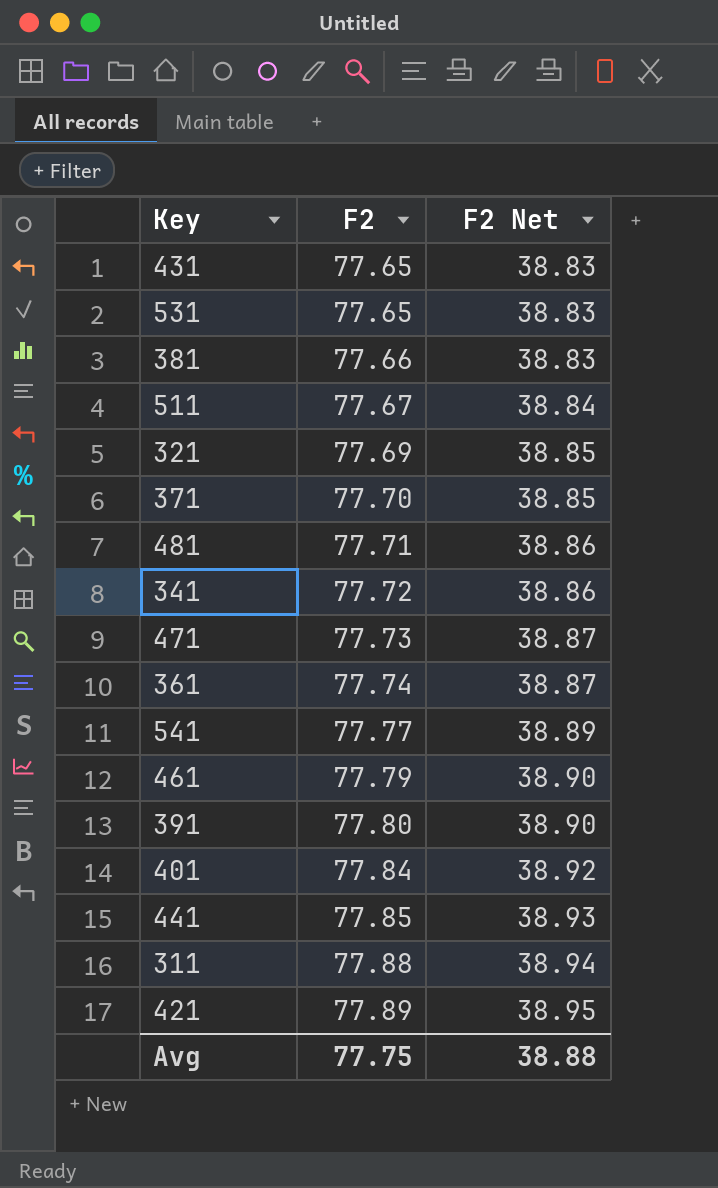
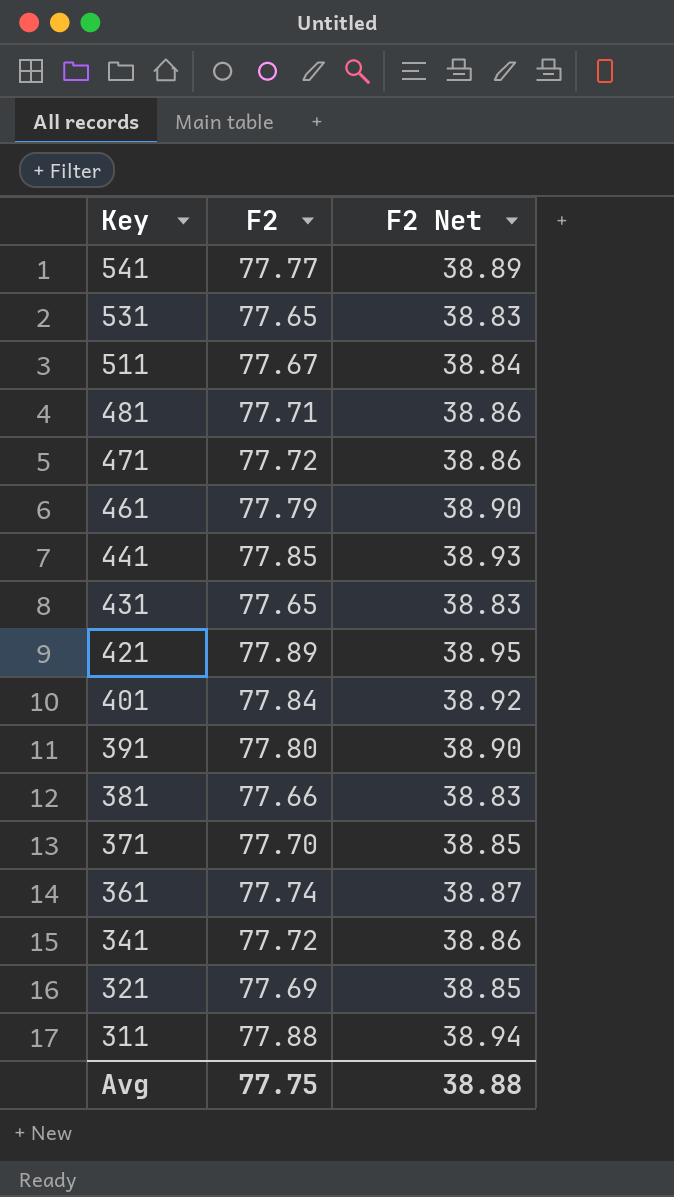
row order: F2 ascending -> Key descending
471 | F2: 77.73 -> 77.72
471 | F2 Net: 38.87 -> 38.86

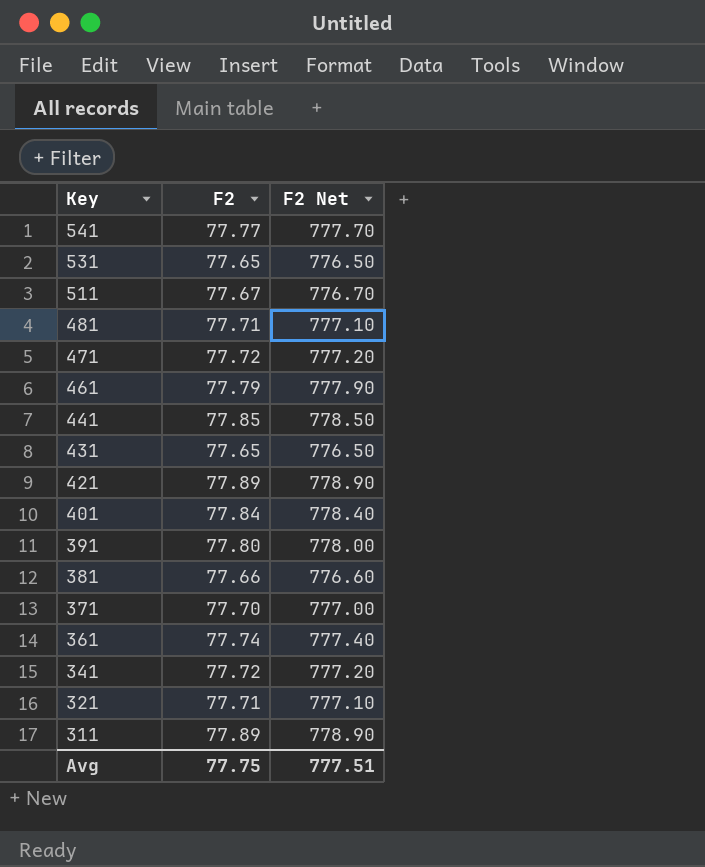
column F2 Net | formula: [F2] * 0.5 -> [F2] * 10
321 | F2: 77.69 -> 77.71
311 | F2: 77.88 -> 77.89
Avg | F2 Net: 38.88 -> 777.51

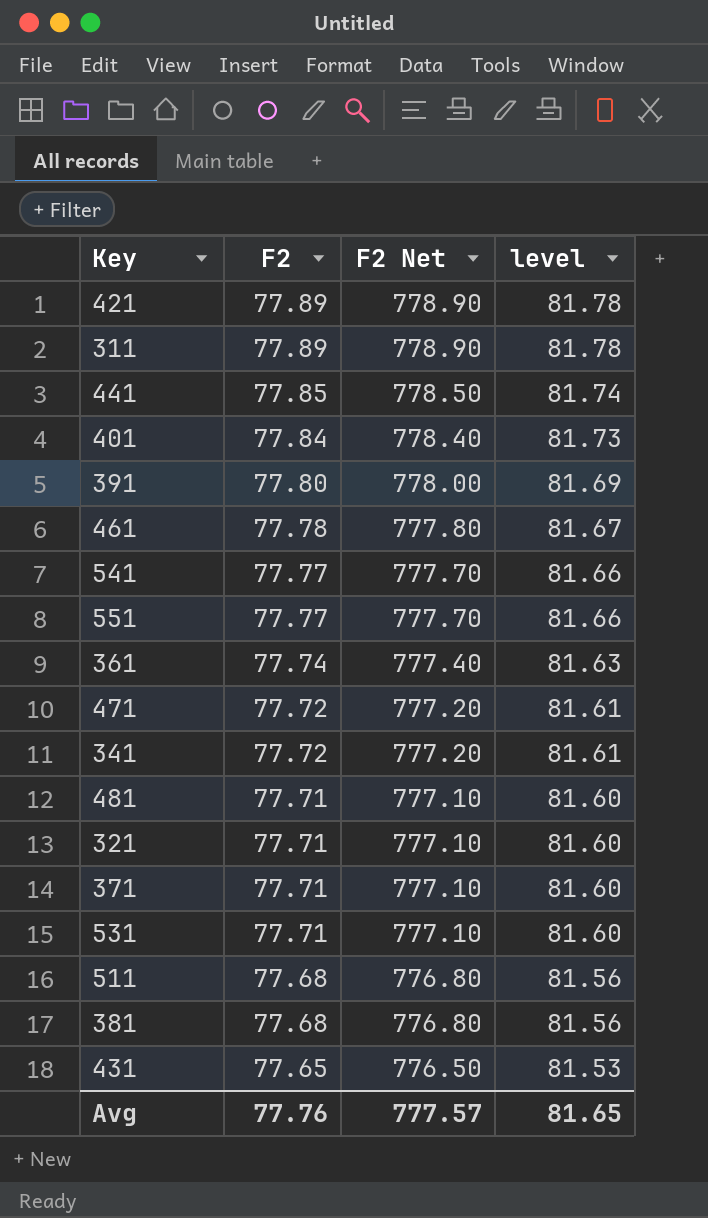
row order: Key descending -> F2 descending
column level | formula: none -> [F2] * 1.05
461 | F2: 77.79 -> 77.78
461 | F2 Net: 777.90 -> 777.80
row 551: none -> 77.77 | 777.70 | 81.66
371 | F2: 77.70 -> 77.71
371 | F2 Net: 777.00 -> 777.10
531 | F2: 77.65 -> 77.71
531 | F2 Net: 776.50 -> 777.10
511 | F2: 77.67 -> 77.68
511 | F2 Net: 776.70 -> 776.80
381 | F2: 77.66 -> 77.68
381 | F2 Net: 776.60 -> 776.80
Avg | F2: 77.75 -> 77.76
Avg | F2 Net: 777.51 -> 777.57

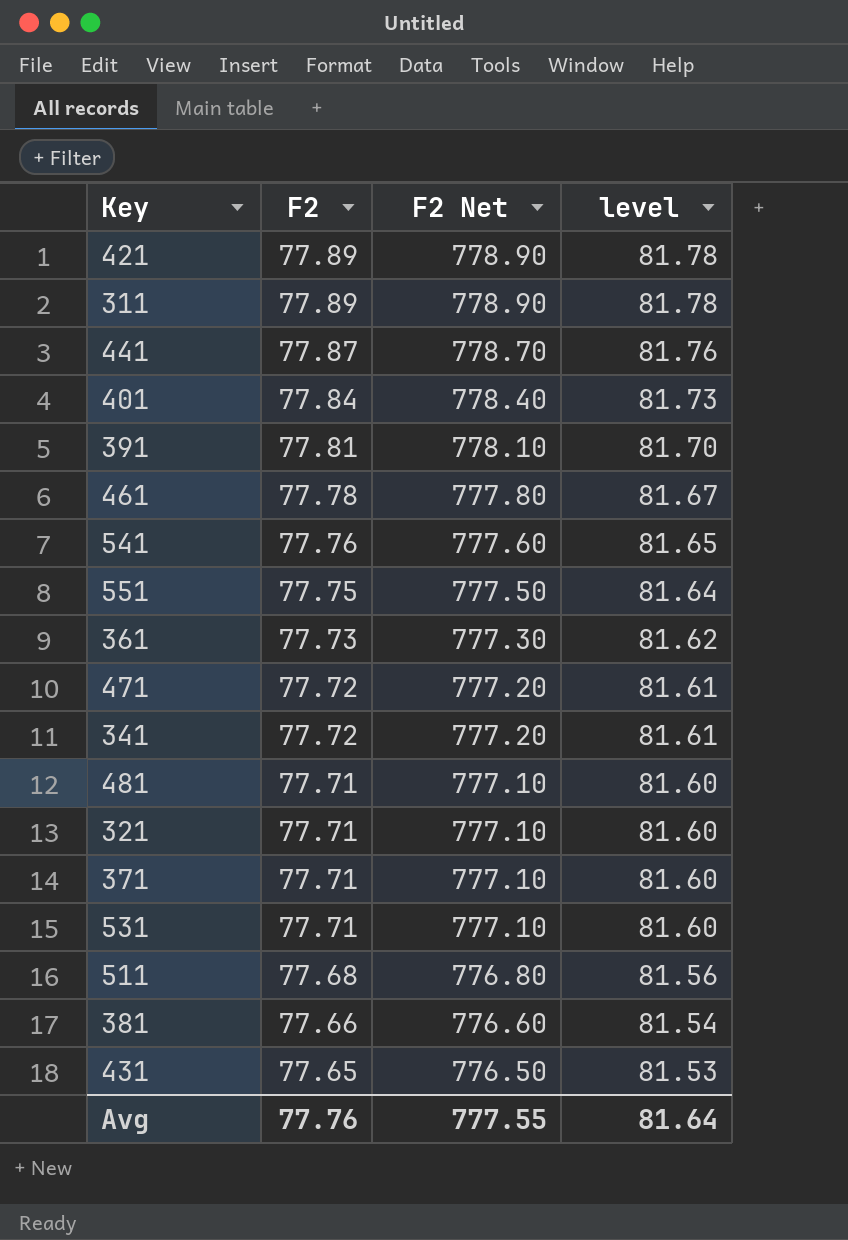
441 | F2: 77.85 -> 77.87
441 | F2 Net: 778.50 -> 778.70
441 | level: 81.74 -> 81.76
391 | F2: 77.80 -> 77.81
391 | F2 Net: 778.00 -> 778.10
391 | level: 81.69 -> 81.70
541 | F2: 77.77 -> 77.76
541 | F2 Net: 777.70 -> 777.60
541 | level: 81.66 -> 81.65
551 | F2: 77.77 -> 77.75
551 | F2 Net: 777.70 -> 777.50
551 | level: 81.66 -> 81.64
361 | F2: 77.74 -> 77.73
361 | F2 Net: 777.40 -> 777.30
361 | level: 81.63 -> 81.62
381 | F2: 77.68 -> 77.66
381 | F2 Net: 776.80 -> 776.60
381 | level: 81.56 -> 81.54
Avg | F2 Net: 777.57 -> 777.55
Avg | level: 81.65 -> 81.64

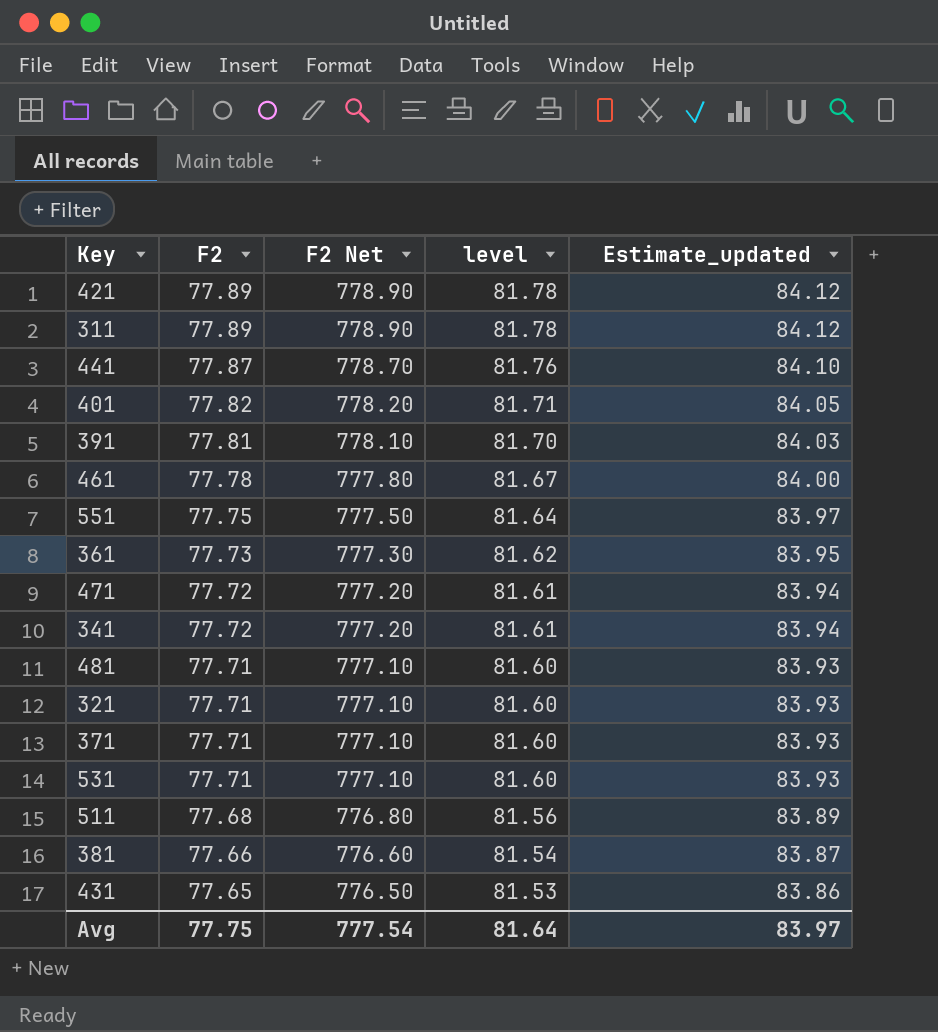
column Estimate_updated | formula: none -> [F2] * 1.08
row 541: 77.76 | 777.60 | 81.65 -> none
401 | F2: 77.84 -> 77.82
401 | F2 Net: 778.40 -> 778.20
401 | level: 81.73 -> 81.71
Avg | F2: 77.76 -> 77.75
Avg | F2 Net: 777.55 -> 777.54

